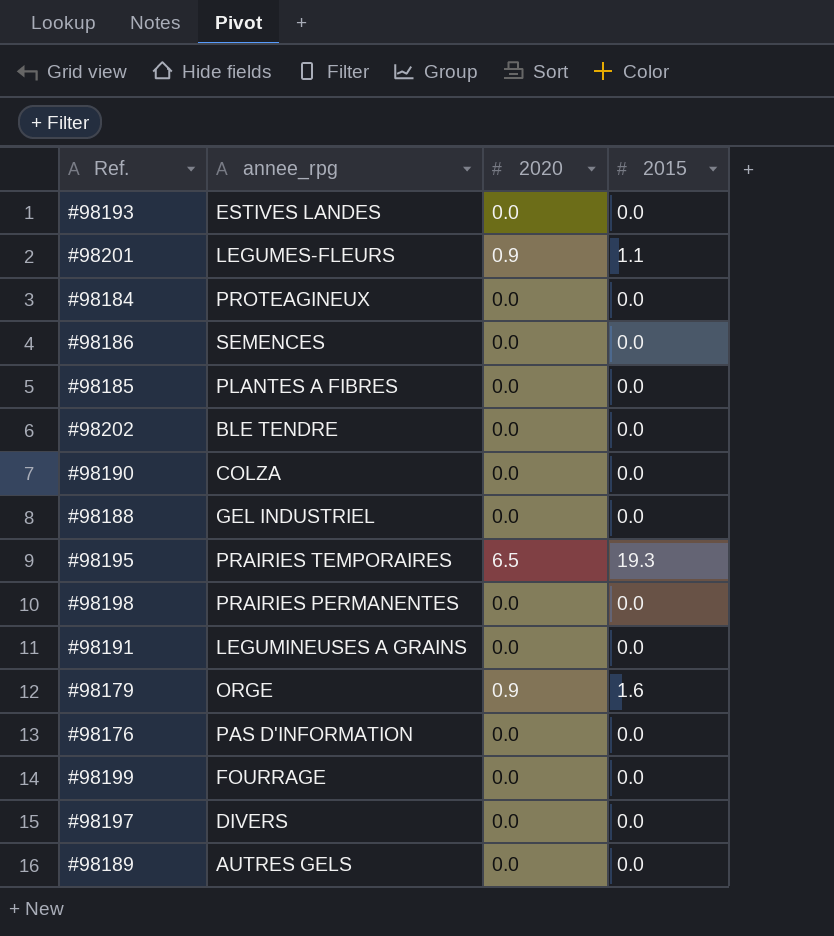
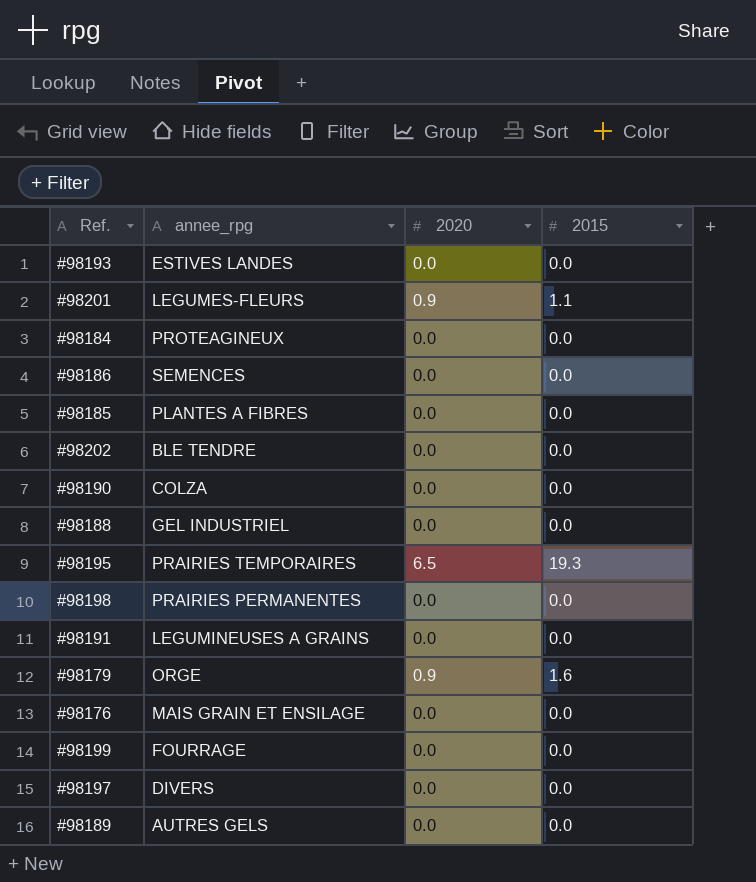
#98176 | annee_rpg: PAS D'INFORMATION -> MAIS GRAIN ET ENSILAGE

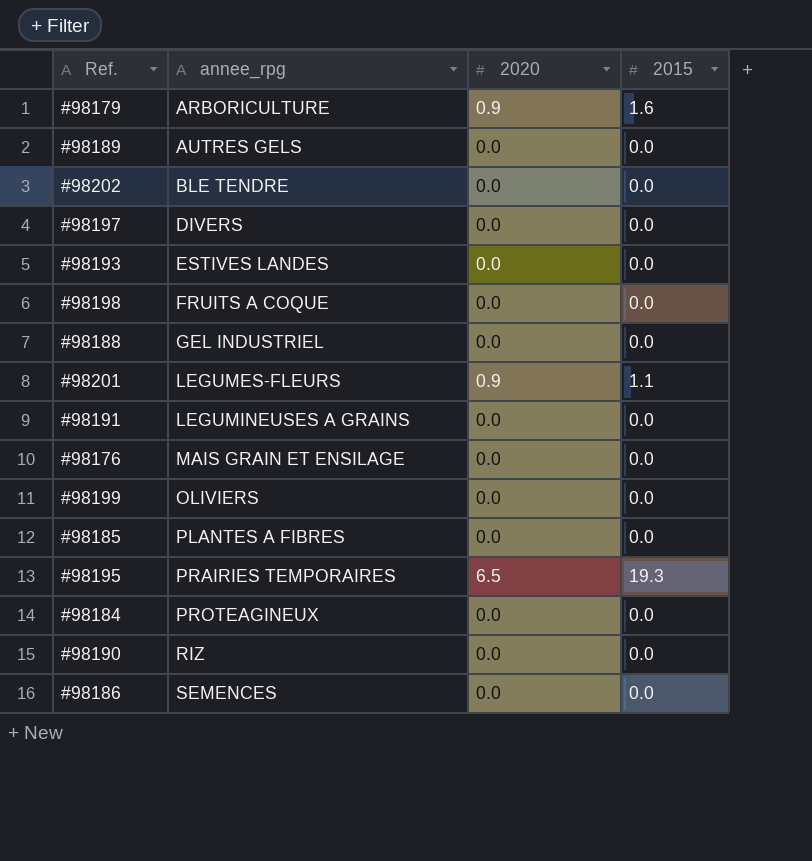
row order: none -> annee_rpg ascending
#98179 | annee_rpg: ORGE -> ARBORICULTURE
#98198 | annee_rpg: PRAIRIES PERMANENTES -> FRUITS A COQUE
#98199 | annee_rpg: FOURRAGE -> OLIVIERS
#98190 | annee_rpg: COLZA -> RIZ

